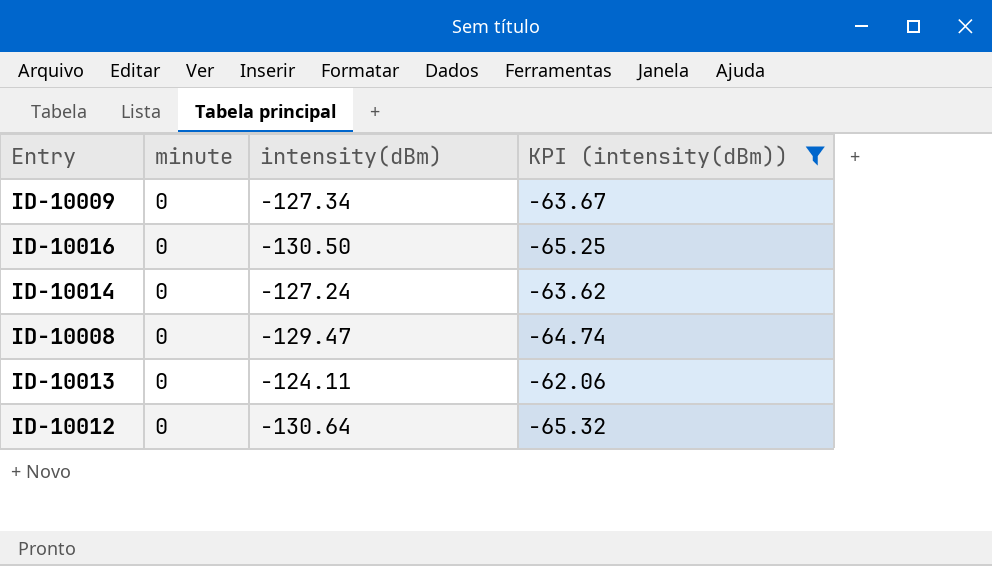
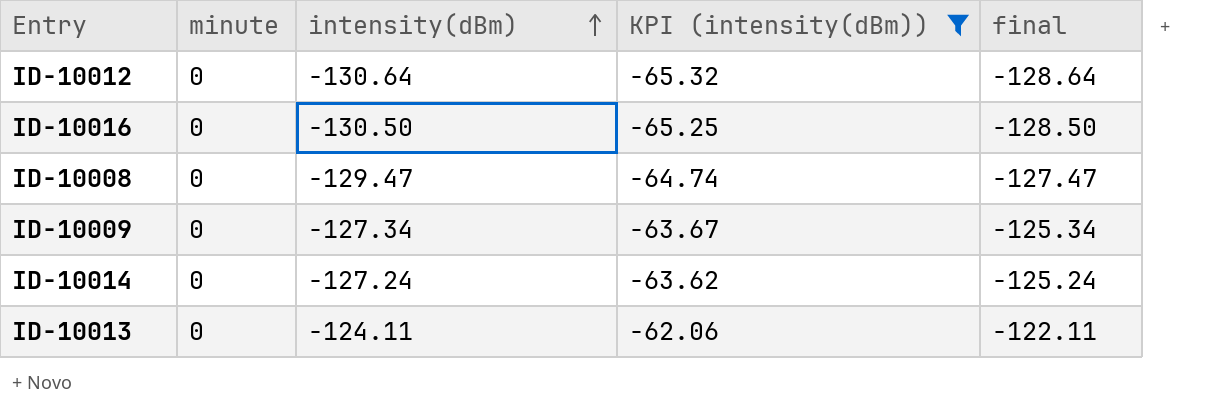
row order: none -> intensity(dBm) ascending
column final | formula: none -> [intensity(dBm)] + 2

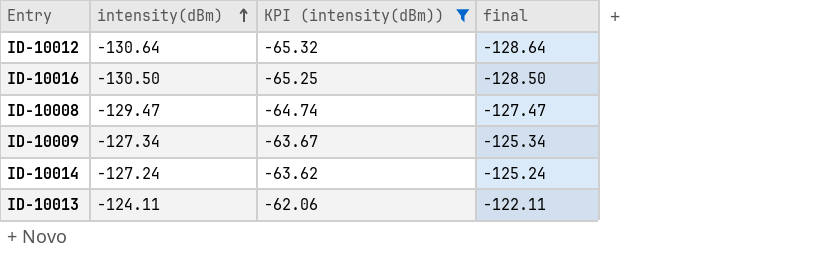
column minute | position: 2 -> none

